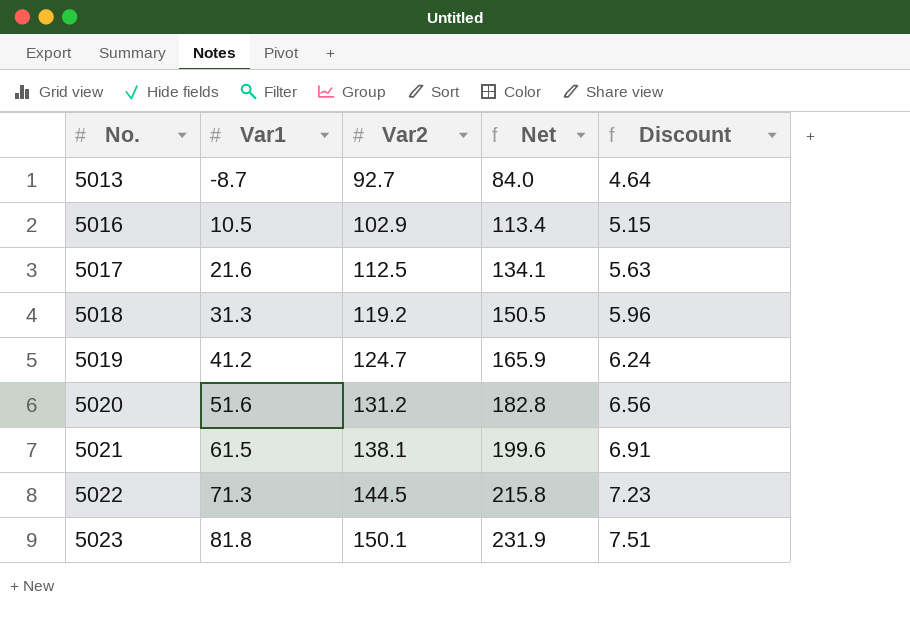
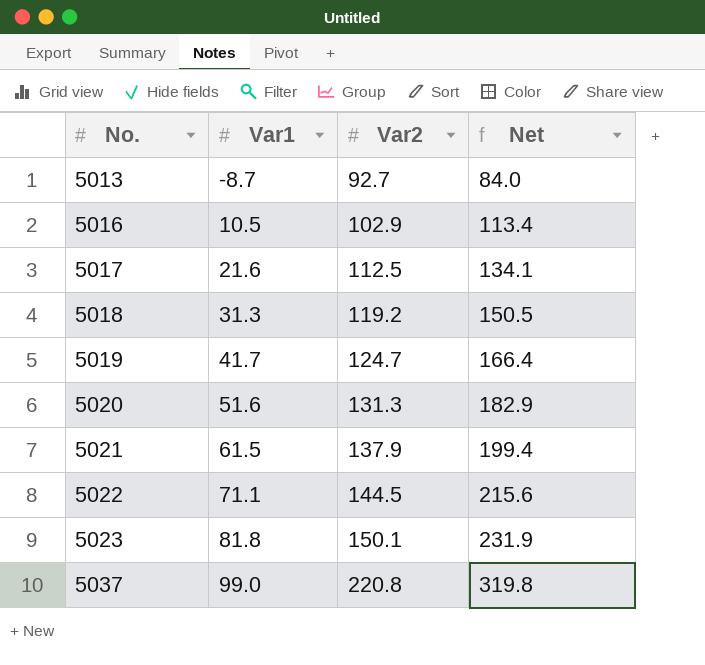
column Discount | formula: [Var2] * 0.05 -> none
5019 | Var1: 41.2 -> 41.7
5019 | Net: 165.9 -> 166.4
5020 | Var2: 131.2 -> 131.3
5020 | Net: 182.8 -> 182.9
5021 | Var2: 138.1 -> 137.9
5021 | Net: 199.6 -> 199.4
5022 | Var1: 71.3 -> 71.1
5022 | Net: 215.8 -> 215.6
row 5037: none -> 99.0 | 220.8 | 319.8

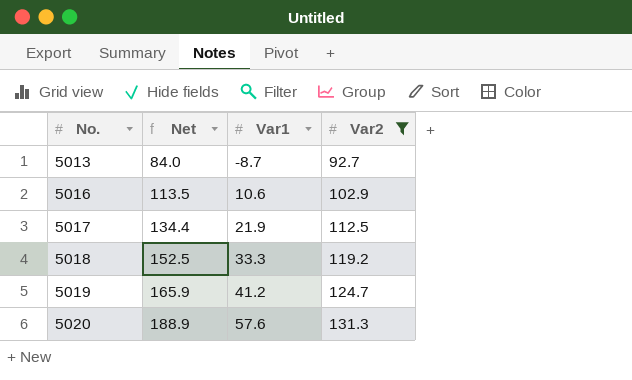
filter: none -> Var2 <= 131.3
column Net | position: 4 -> 2
5016 | Net: 113.4 -> 113.5
5016 | Var1: 10.5 -> 10.6
5017 | Net: 134.1 -> 134.4
5017 | Var1: 21.6 -> 21.9
5018 | Net: 150.5 -> 152.5
5018 | Var1: 31.3 -> 33.3
5019 | Net: 166.4 -> 165.9
5019 | Var1: 41.7 -> 41.2
5020 | Net: 182.9 -> 188.9
5020 | Var1: 51.6 -> 57.6

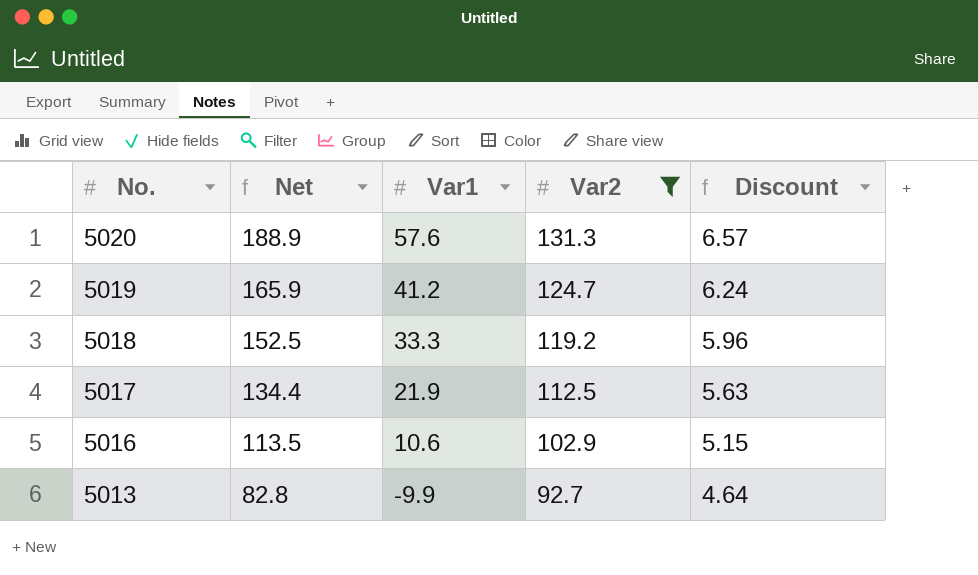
row order: No. ascending -> No. descending
column Discount | formula: none -> [Var2] * 0.05
5013 | Net: 84.0 -> 82.8
5013 | Var1: -8.7 -> -9.9

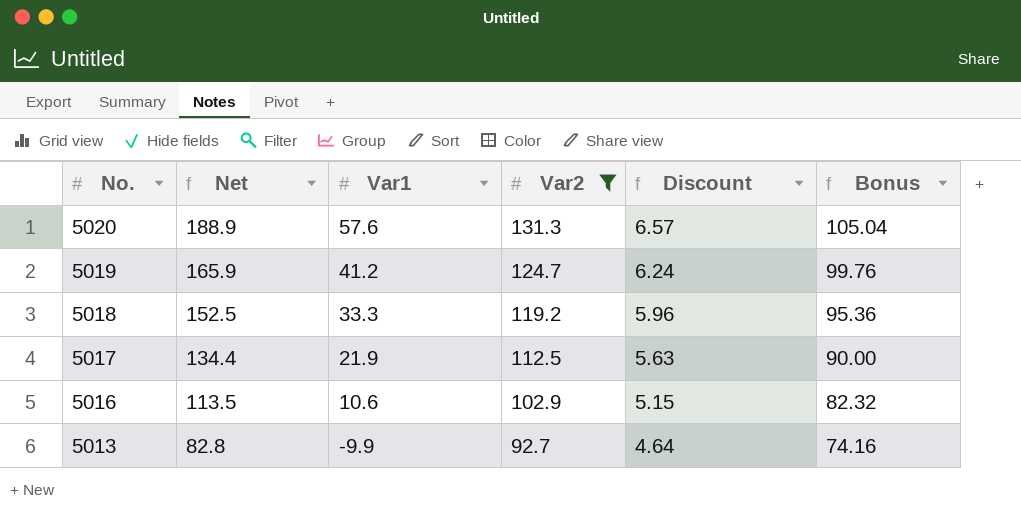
column Bonus | formula: none -> [Var2] * 0.8

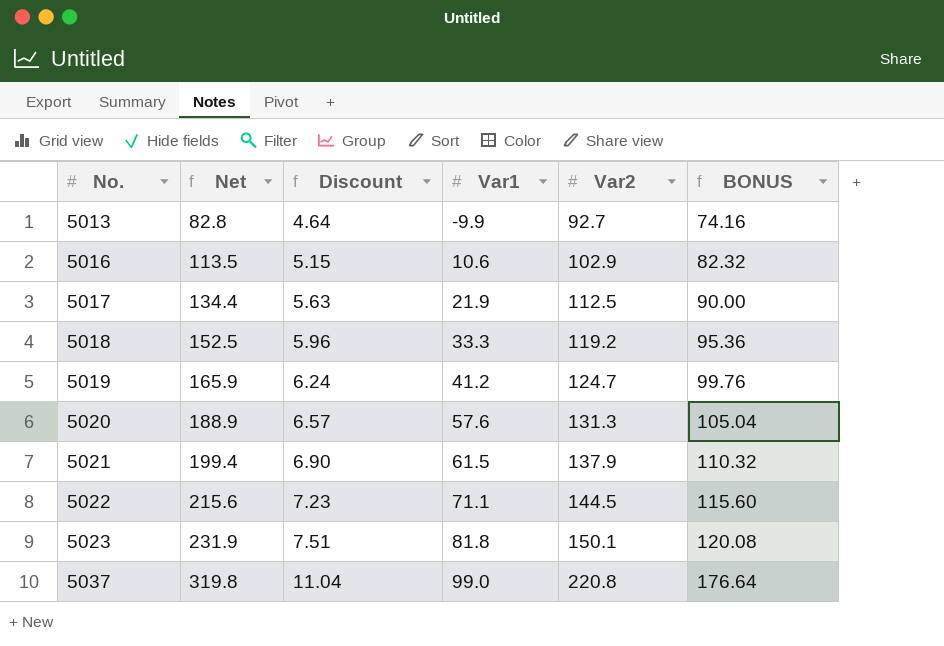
filter: Var2 <= 131.3 -> none
row order: No. descending -> No. ascending
column Discount | position: 5 -> 3
column name: Bonus -> BONUS

